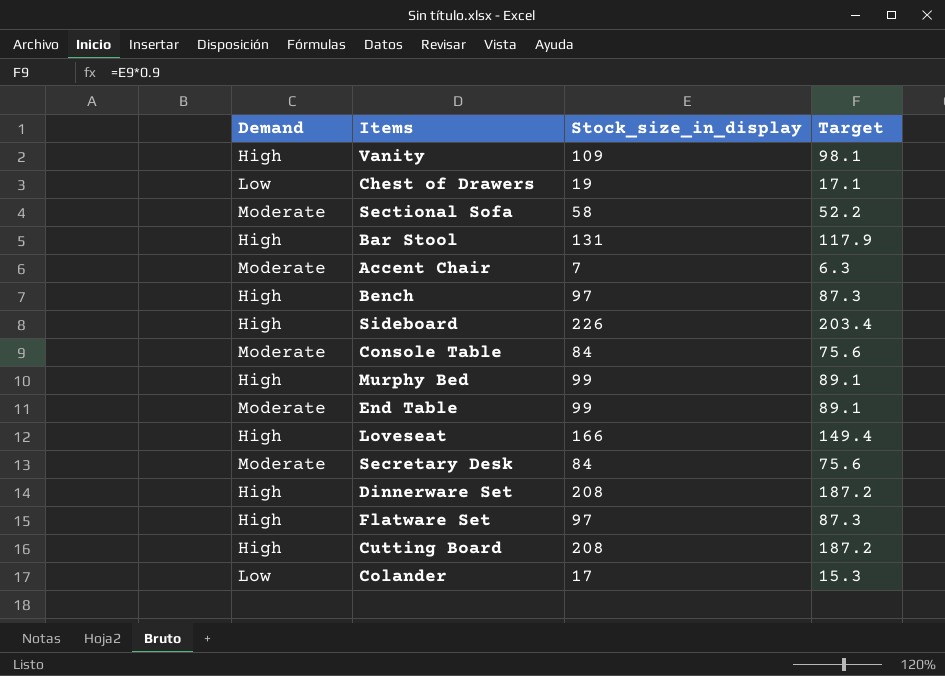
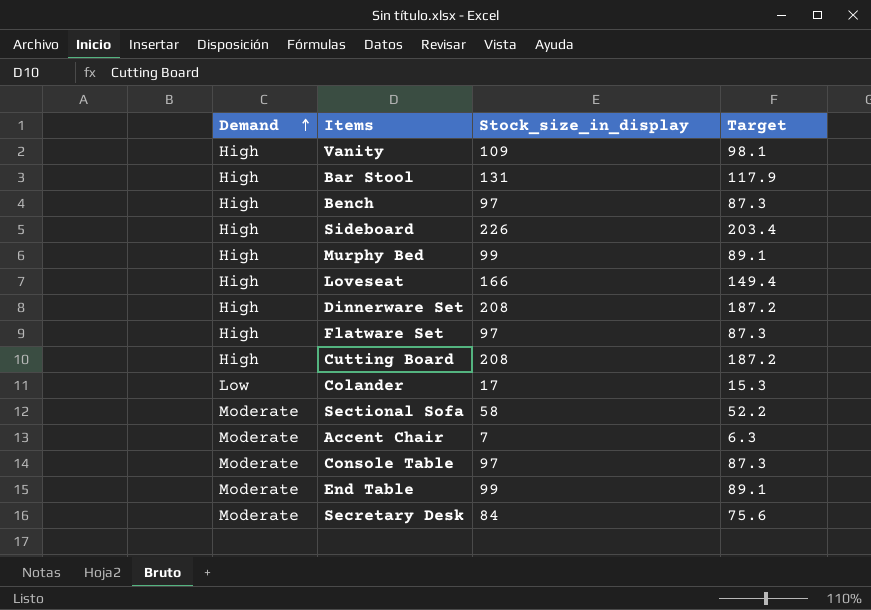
row order: none -> Demand ascending
row Chest of Drawers: Low | 19 | 17.1 -> none
Console Table | Stock_size_in_display: 84 -> 97
Console Table | Target: 75.6 -> 87.3

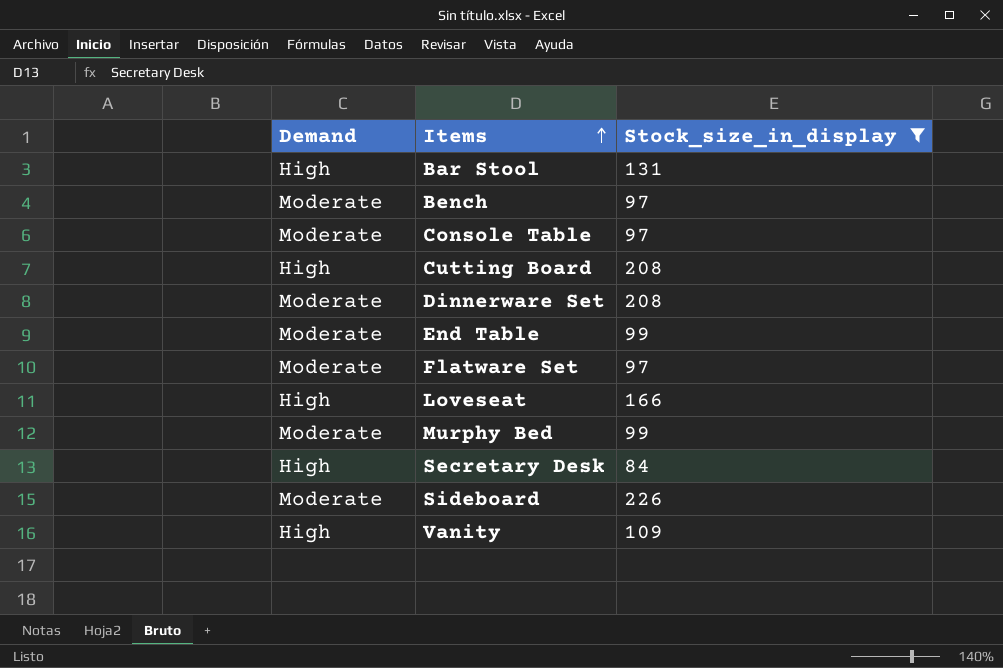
filter: none -> Stock_size_in_display >= 84
row order: Demand ascending -> Items ascending
column Target | formula: [Stock_size_in_display] * 0.9 -> none
Bench | Demand: High -> Moderate
Dinnerware Set | Demand: High -> Moderate
Flatware Set | Demand: High -> Moderate
Murphy Bed | Demand: High -> Moderate
Secretary Desk | Demand: Moderate -> High
Sideboard | Demand: High -> Moderate

